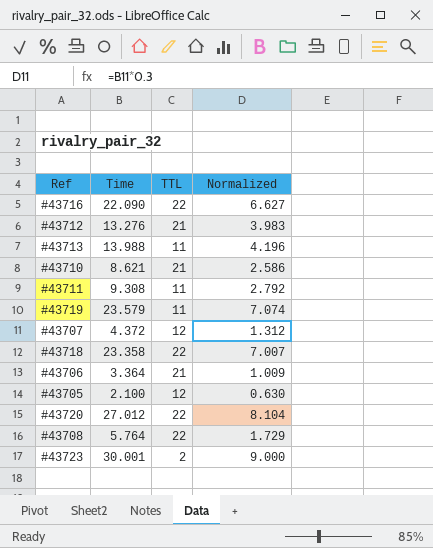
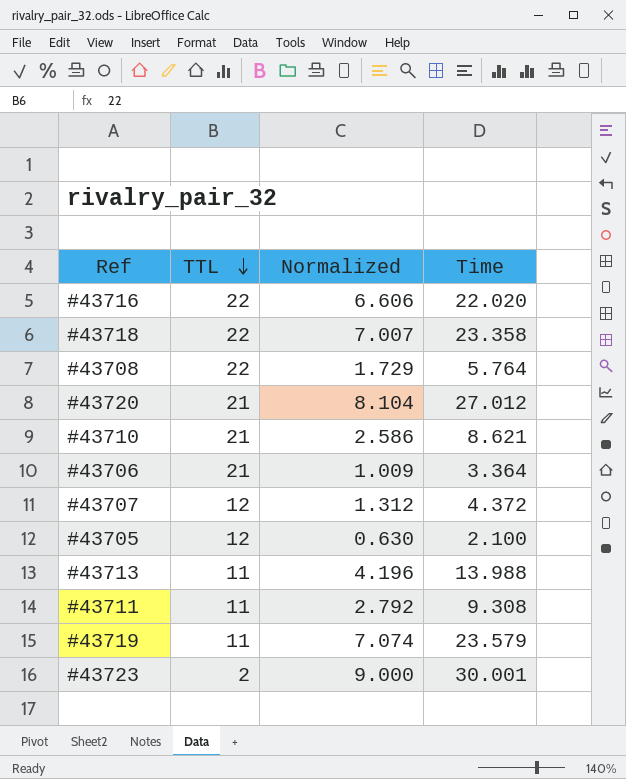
row order: none -> TTL descending
column Time | position: 2 -> 4
row #43712: 13.276 | 21 | 3.983 -> none
#43716 | Normalized: 6.627 -> 6.606
#43716 | Time: 22.090 -> 22.020
#43720 | TTL: 22 -> 21

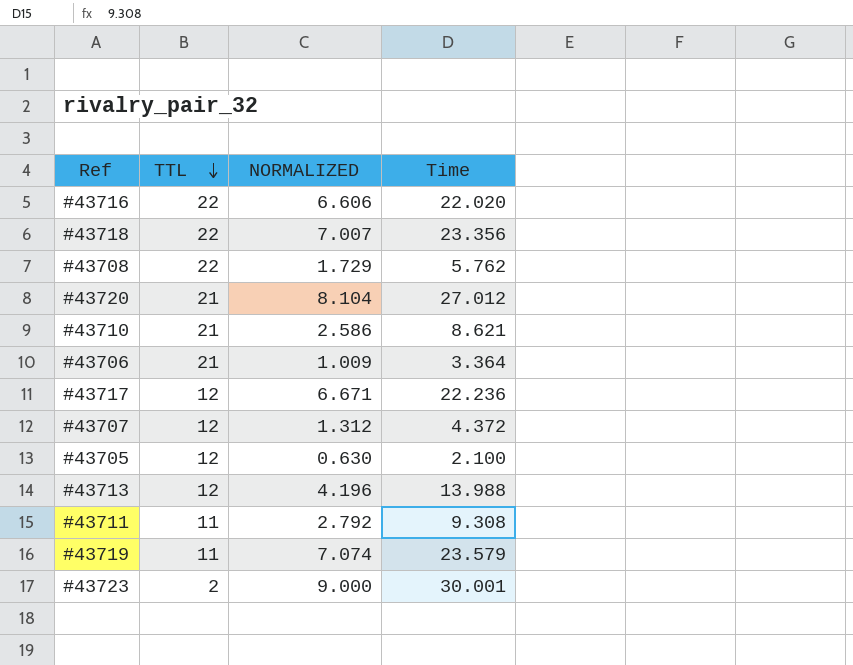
column name: Normalized -> NORMALIZED
#43718 | Time: 23.358 -> 23.356
#43708 | Time: 5.764 -> 5.762
row #43717: none -> 12 | 6.671 | 22.236
#43713 | TTL: 11 -> 12

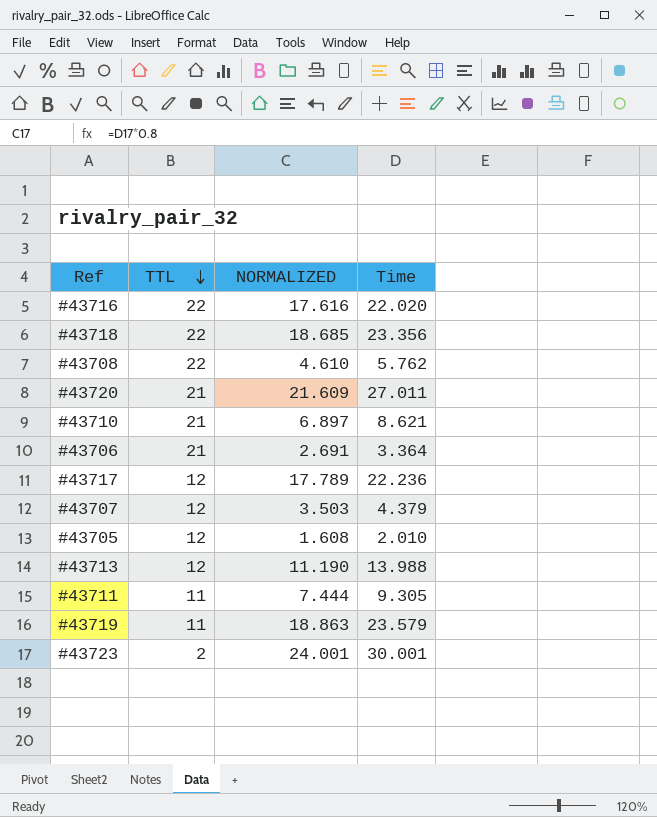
column NORMALIZED | formula: [Time] * 0.3 -> [Time] * 0.8
#43720 | Time: 27.012 -> 27.011
#43707 | Time: 4.372 -> 4.379
#43705 | Time: 2.100 -> 2.010
#43711 | Time: 9.308 -> 9.305

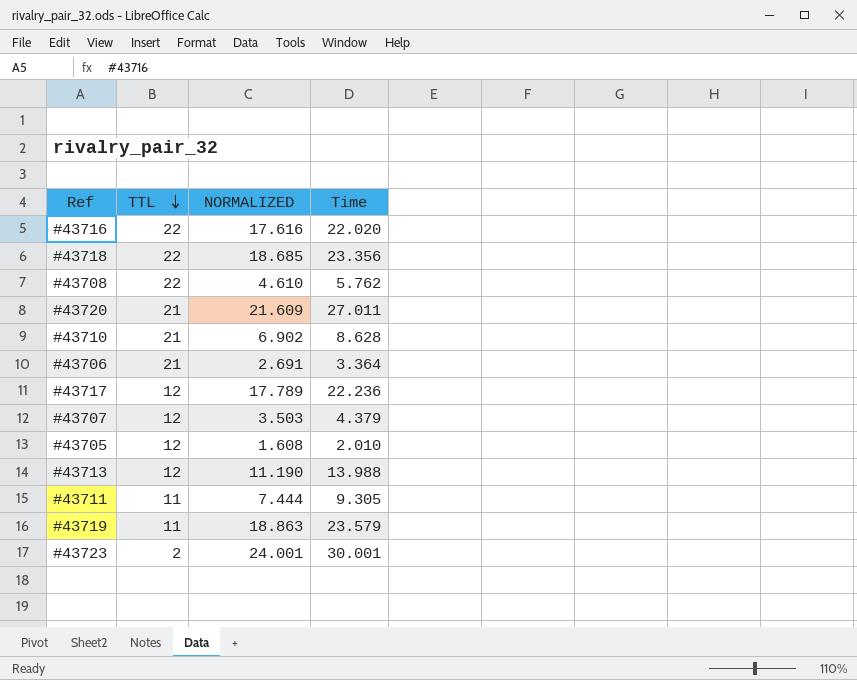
#43710 | NORMALIZED: 6.897 -> 6.902
#43710 | Time: 8.621 -> 8.628

